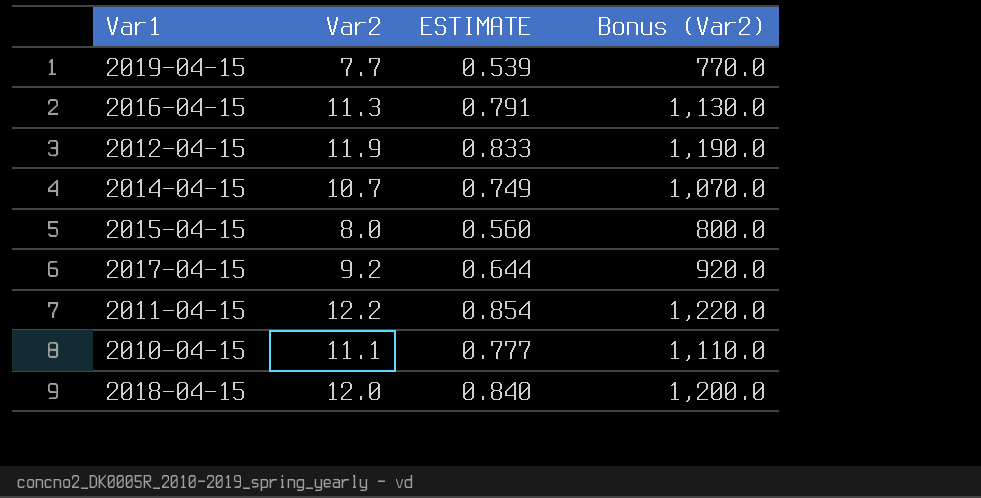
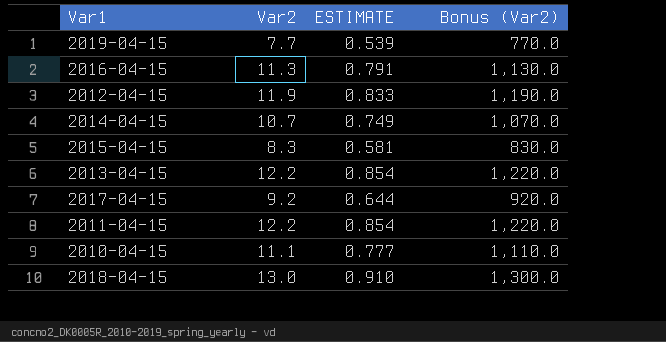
2015-04-15 | Var2: 8.0 -> 8.3
2015-04-15 | ESTIMATE: 0.560 -> 0.581
2015-04-15 | Bonus (Var2): 800.0 -> 830.0
row 2013-04-15: none -> 12.2 | 0.854 | 1,220.0
2018-04-15 | Var2: 12.0 -> 13.0
2018-04-15 | ESTIMATE: 0.840 -> 0.910
2018-04-15 | Bonus (Var2): 1,200.0 -> 1,300.0

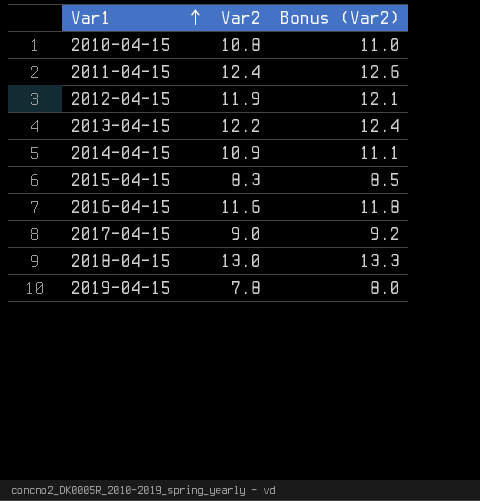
row order: none -> Var1 ascending
column ESTIMATE | formula: [Var2] * 0.07 -> none
column Bonus (Var2) | formula: [Var2] * 100 -> [Var2] * 1.02
2010-04-15 | Var2: 11.1 -> 10.8
2011-04-15 | Var2: 12.2 -> 12.4
2014-04-15 | Var2: 10.7 -> 10.9
2016-04-15 | Var2: 11.3 -> 11.6
2017-04-15 | Var2: 9.2 -> 9.0
2019-04-15 | Var2: 7.7 -> 7.8

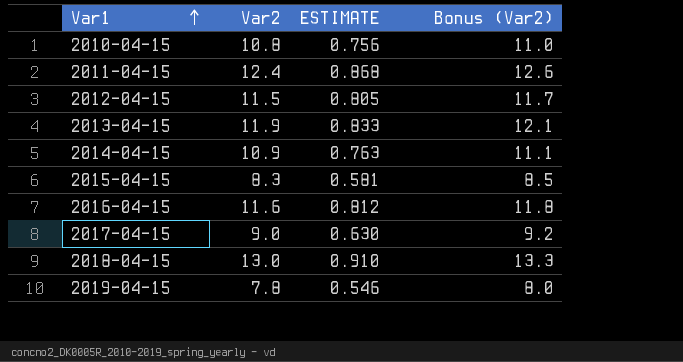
column ESTIMATE | formula: none -> [Var2] * 0.07
2012-04-15 | Var2: 11.9 -> 11.5
2012-04-15 | Bonus (Var2): 12.1 -> 11.7
2013-04-15 | Var2: 12.2 -> 11.9
2013-04-15 | Bonus (Var2): 12.4 -> 12.1

